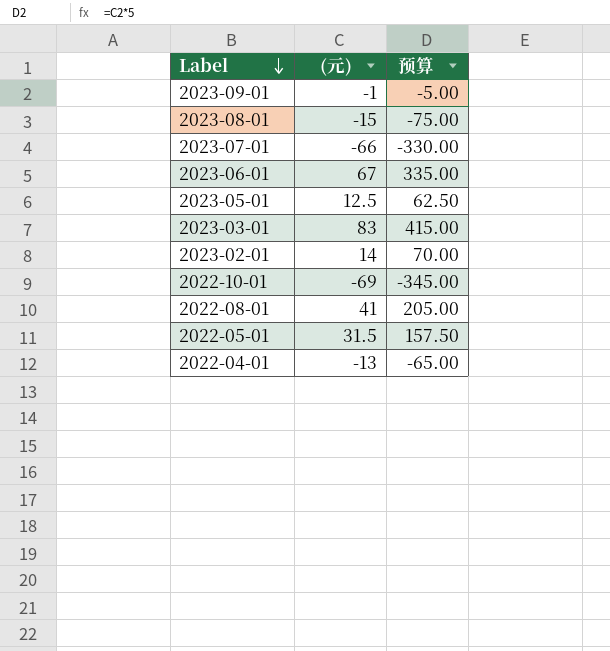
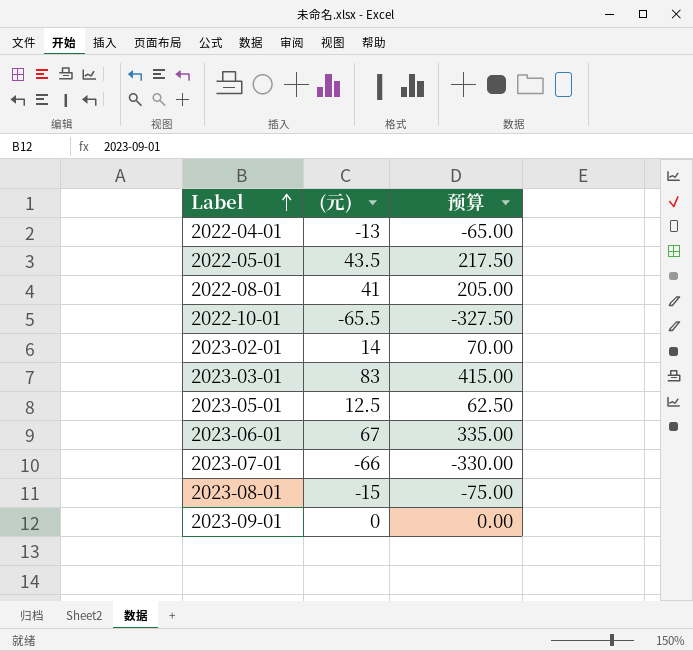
row order: Label descending -> Label ascending
2022-05-01 | (元): 31.5 -> 43.5
2022-05-01 | 预算: 157.50 -> 217.50
2022-10-01 | (元): -69 -> -65.5
2022-10-01 | 预算: -345.00 -> -327.50
2023-09-01 | (元): -1 -> 0
2023-09-01 | 预算: -5.00 -> 0.00

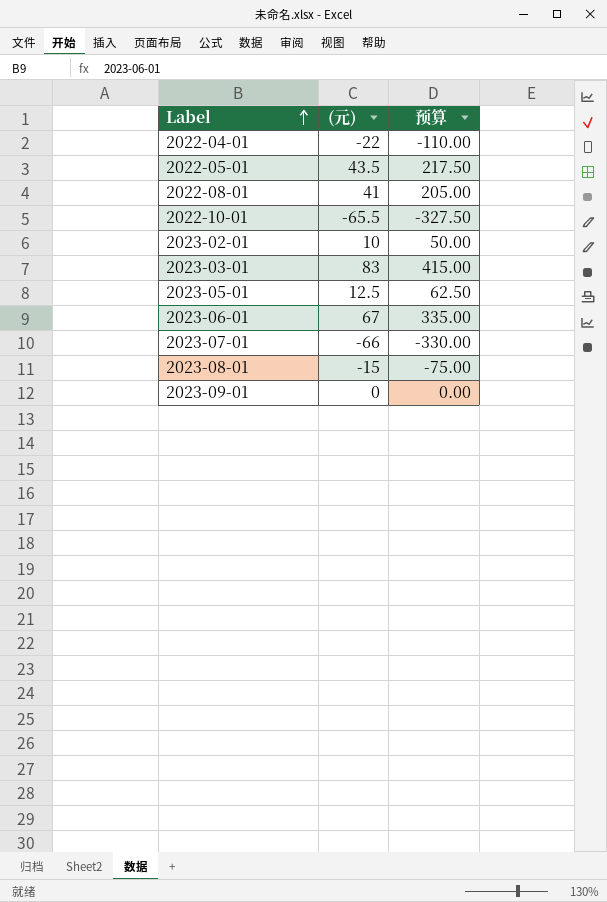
2022-04-01 | (元): -13 -> -22
2022-04-01 | 预算: -65.00 -> -110.00
2023-02-01 | (元): 14 -> 10
2023-02-01 | 预算: 70.00 -> 50.00

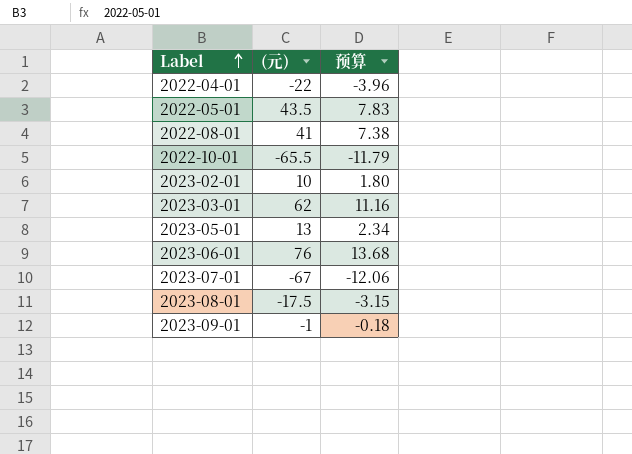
column 预算 | formula: [(元)] * 5 -> [(元)] * 0.18
2023-03-01 | (元): 83 -> 62
2023-05-01 | (元): 12.5 -> 13
2023-06-01 | (元): 67 -> 76
2023-07-01 | (元): -66 -> -67
2023-08-01 | (元): -15 -> -17.5
2023-09-01 | (元): 0 -> -1

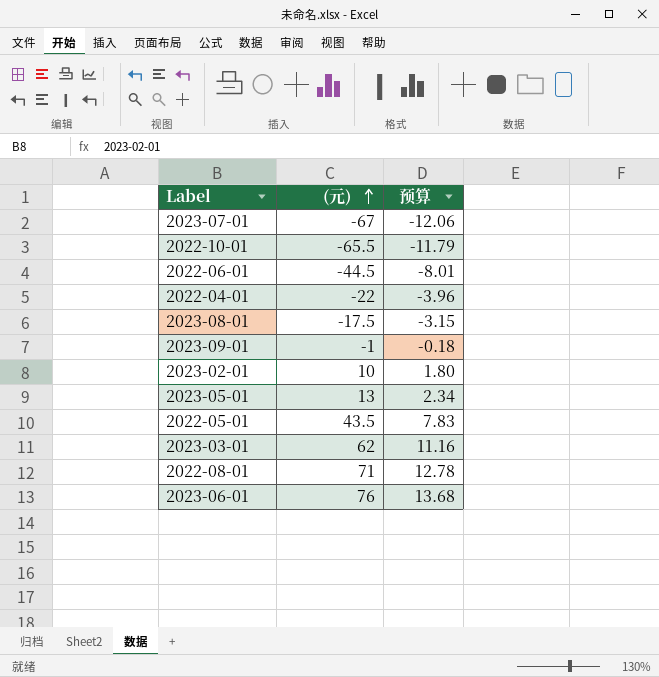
row order: Label ascending -> (元) ascending
row 2022-06-01: none -> -44.5 | -8.01
2022-08-01 | (元): 41 -> 71
2022-08-01 | 预算: 7.38 -> 12.78

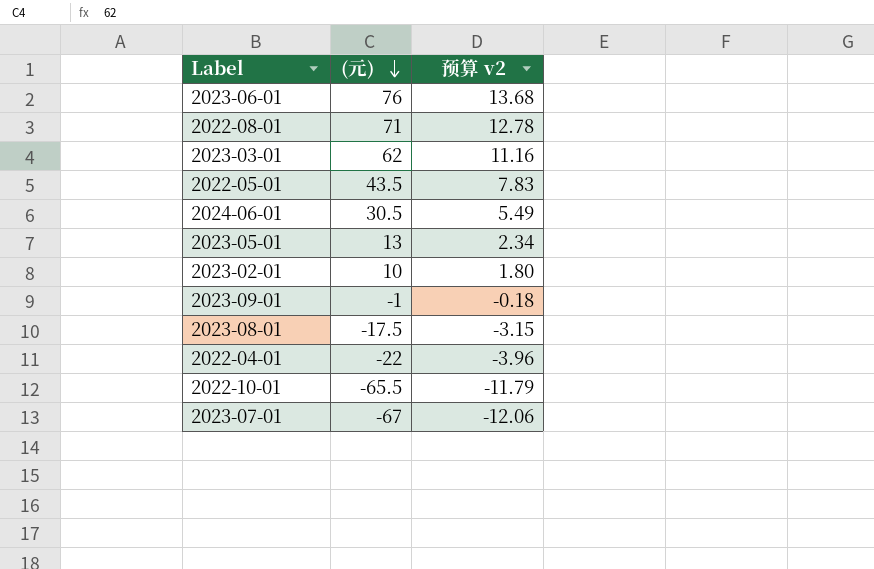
row order: (元) ascending -> (元) descending
column name: 预算 -> 预算 v2
row 2022-06-01: -44.5 | -8.01 -> none
row 2024-06-01: none -> 30.5 | 5.49

